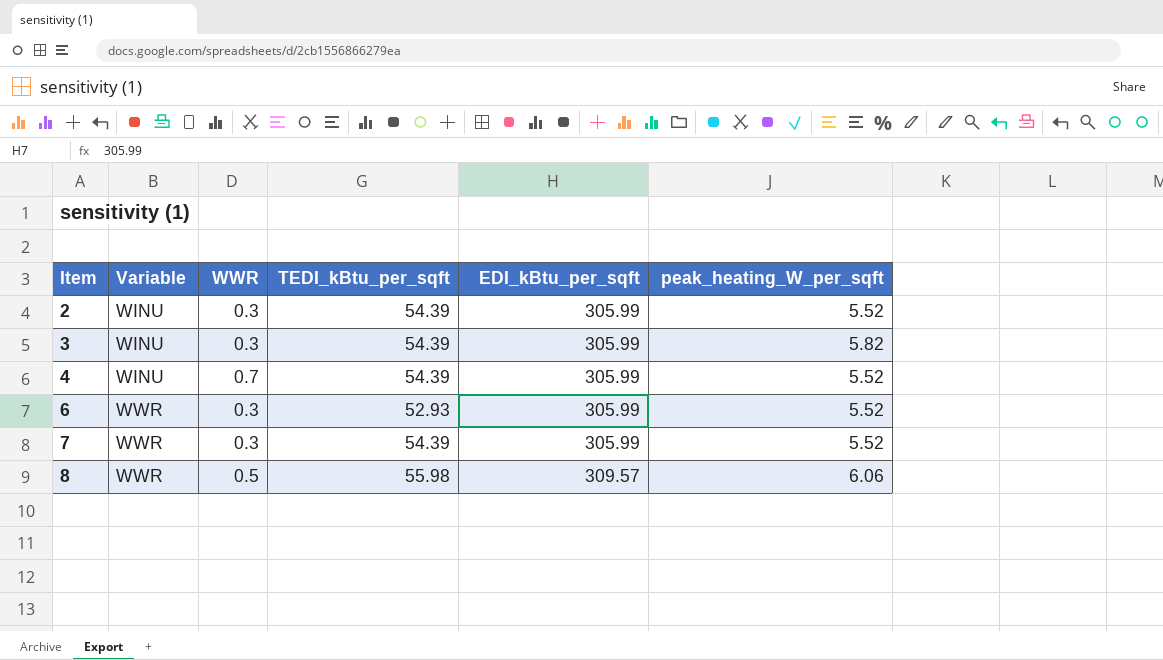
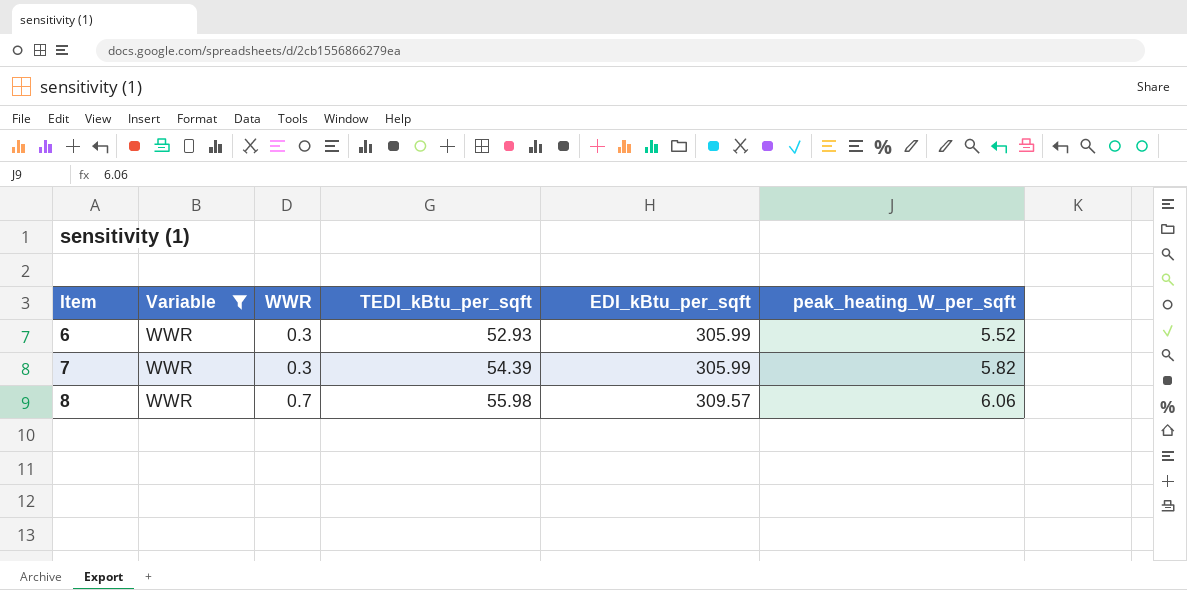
filter: none -> Variable = WWR
7 | peak_heating_W_per_sqft: 5.52 -> 5.82
8 | WWR: 0.5 -> 0.7

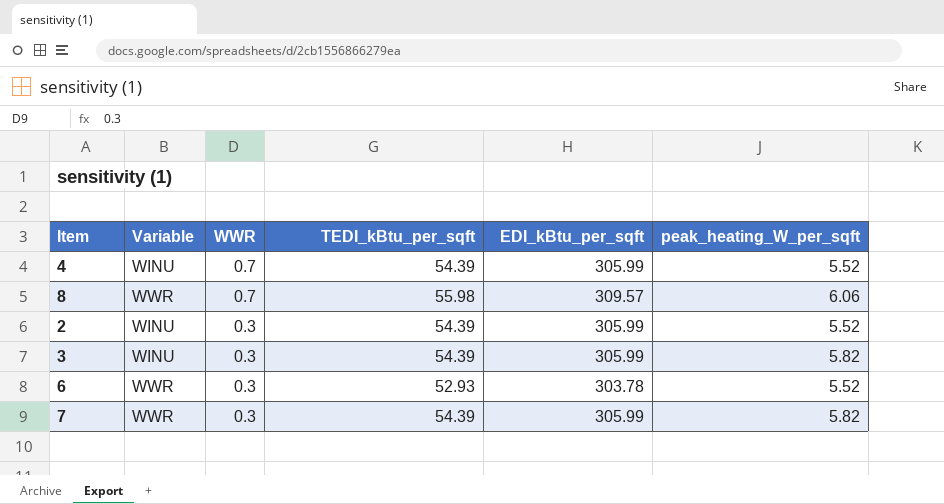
filter: Variable = WWR -> none
row order: Item ascending -> WWR descending
6 | EDI_kBtu_per_sqft: 305.99 -> 303.78

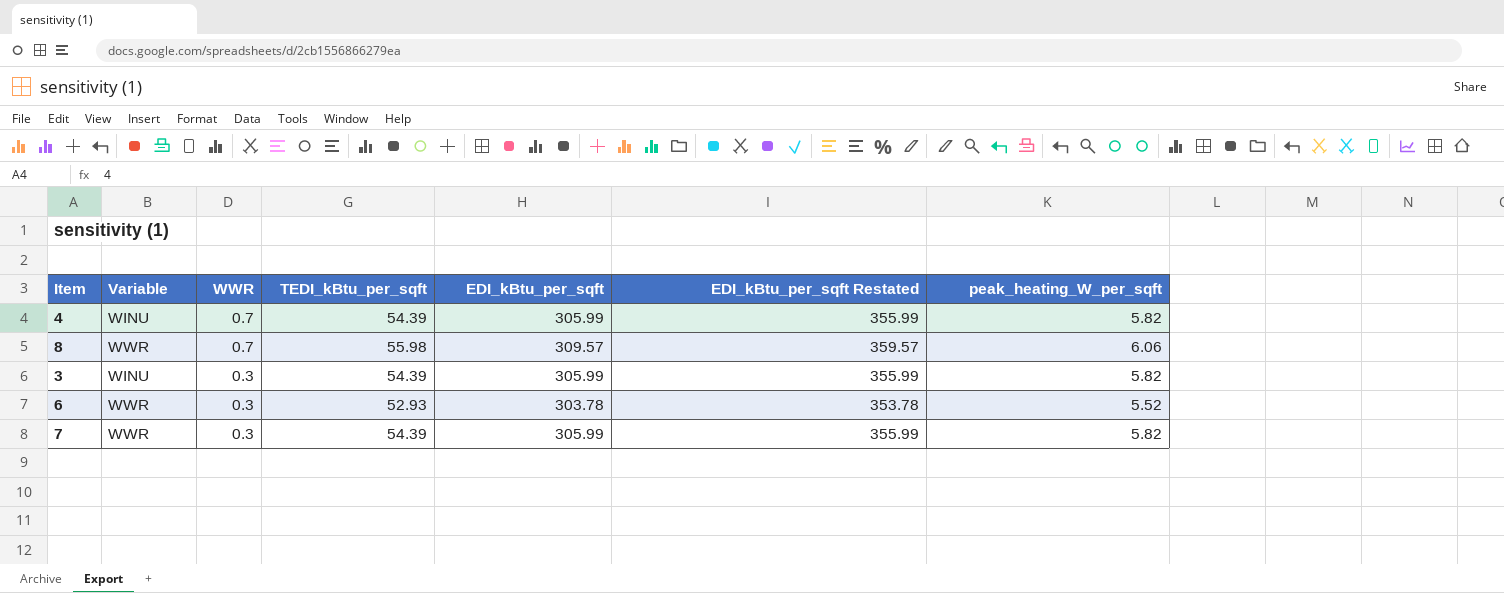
column EDI_kBtu_per_sqft Restated | formula: none -> [EDI_kBtu_per_sqft] + 50
row 2: WINU | 0.3 | 54.39 | 305.99 | 5.52 -> none
4 | peak_heating_W_per_sqft: 5.52 -> 5.82

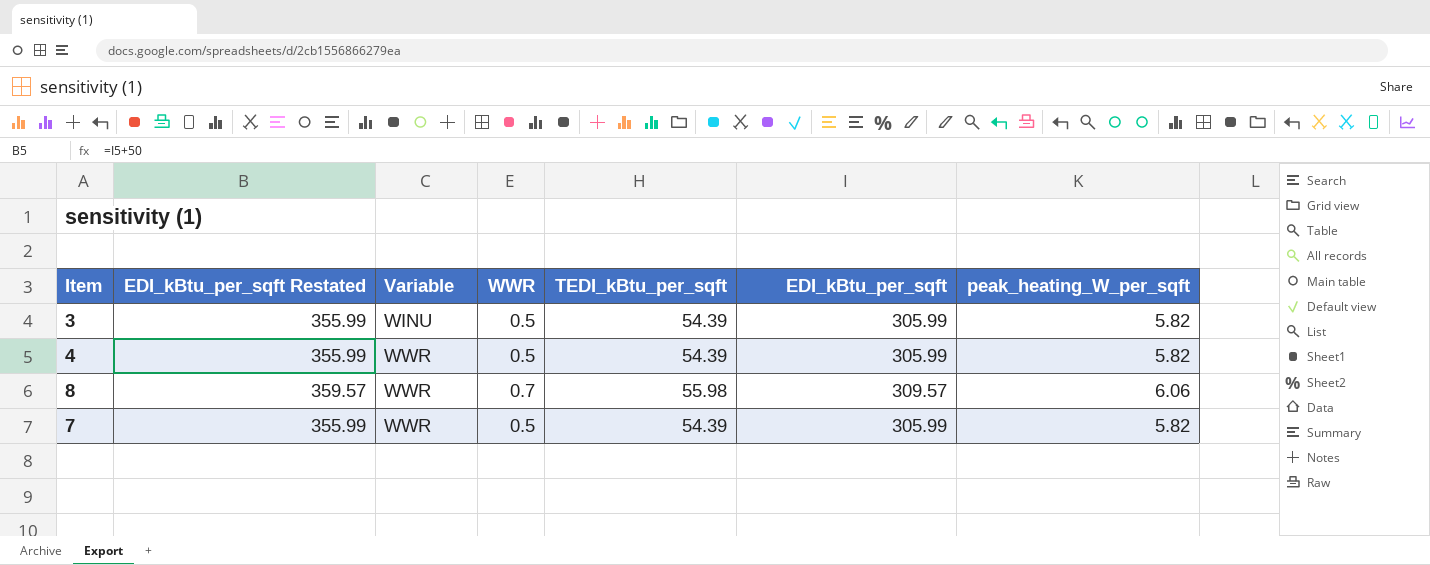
row order: WWR descending -> Variable ascending
column EDI_kBtu_per_sqft Restated | position: 6 -> 2
row 6: WWR | 0.3 | 52.93 | 303.78 | 353.78 | 5.52 -> none
3 | WWR: 0.3 -> 0.5
4 | Variable: WINU -> WWR
4 | WWR: 0.7 -> 0.5
7 | WWR: 0.3 -> 0.5

